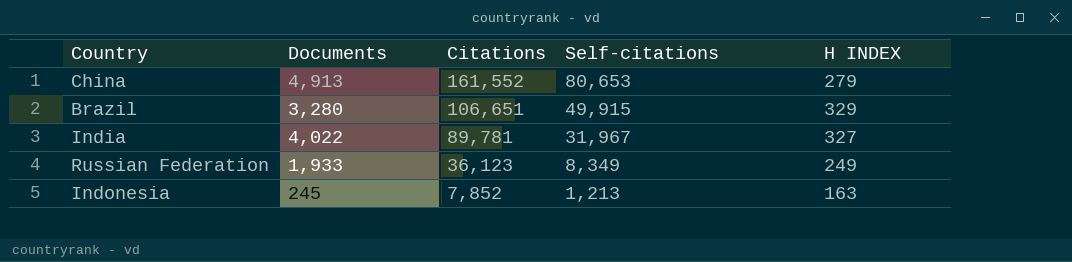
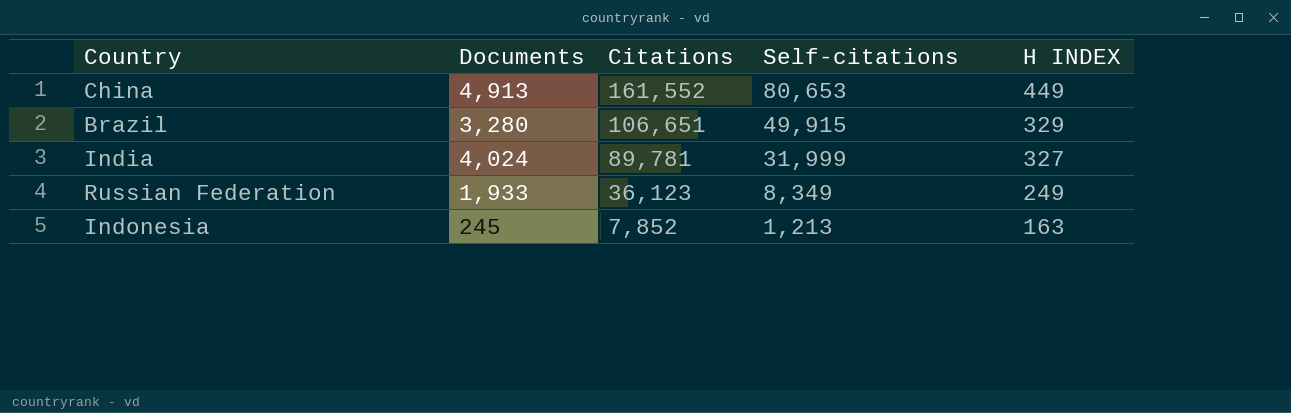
China | H INDEX: 279 -> 449
India | Documents: 4,022 -> 4,024
India | Self-citations: 31,967 -> 31,999

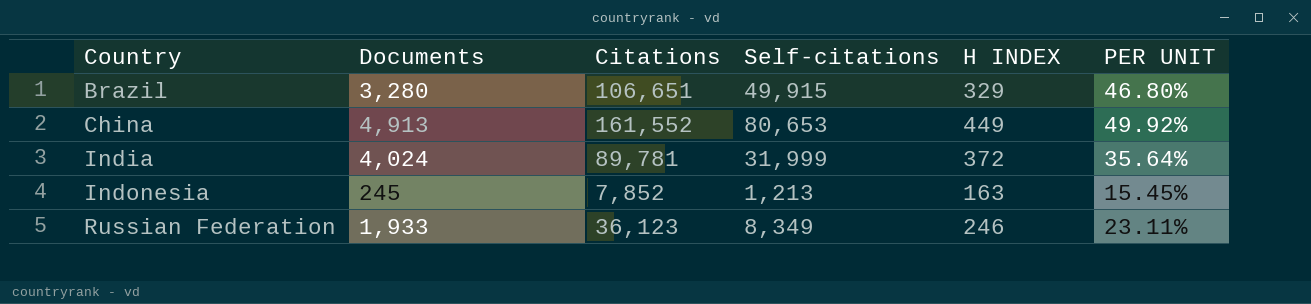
row order: Citations descending -> Country ascending
column PER UNIT | formula: none -> [Self-citations] / [Citations]
India | H INDEX: 327 -> 372
Russian Federation | H INDEX: 249 -> 246

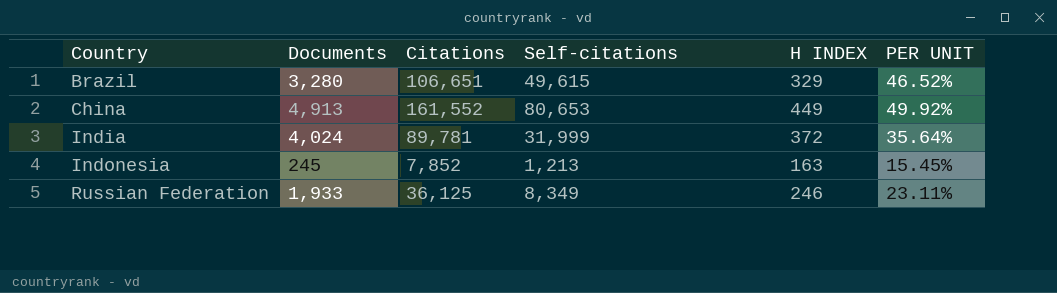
Brazil | Self-citations: 49,915 -> 49,615
Brazil | PER UNIT: 46.80% -> 46.52%
Russian Federation | Citations: 36,123 -> 36,125

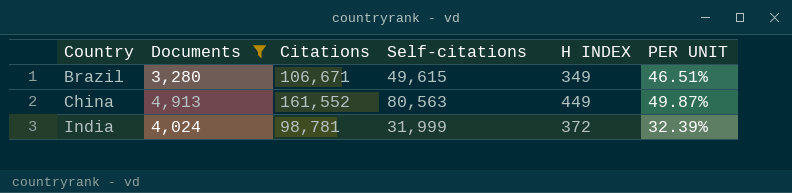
filter: none -> Documents >= 3,280
Brazil | Citations: 106,651 -> 106,671
Brazil | H INDEX: 329 -> 349
Brazil | PER UNIT: 46.52% -> 46.51%
China | Self-citations: 80,653 -> 80,563
China | PER UNIT: 49.92% -> 49.87%
India | Citations: 89,781 -> 98,781
India | PER UNIT: 35.64% -> 32.39%

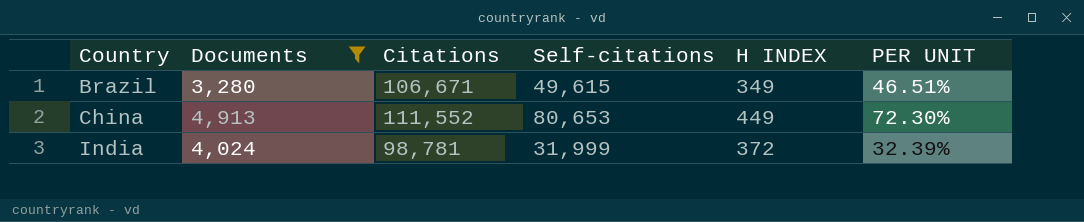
China | Citations: 161,552 -> 111,552
China | Self-citations: 80,563 -> 80,653
China | PER UNIT: 49.87% -> 72.30%

